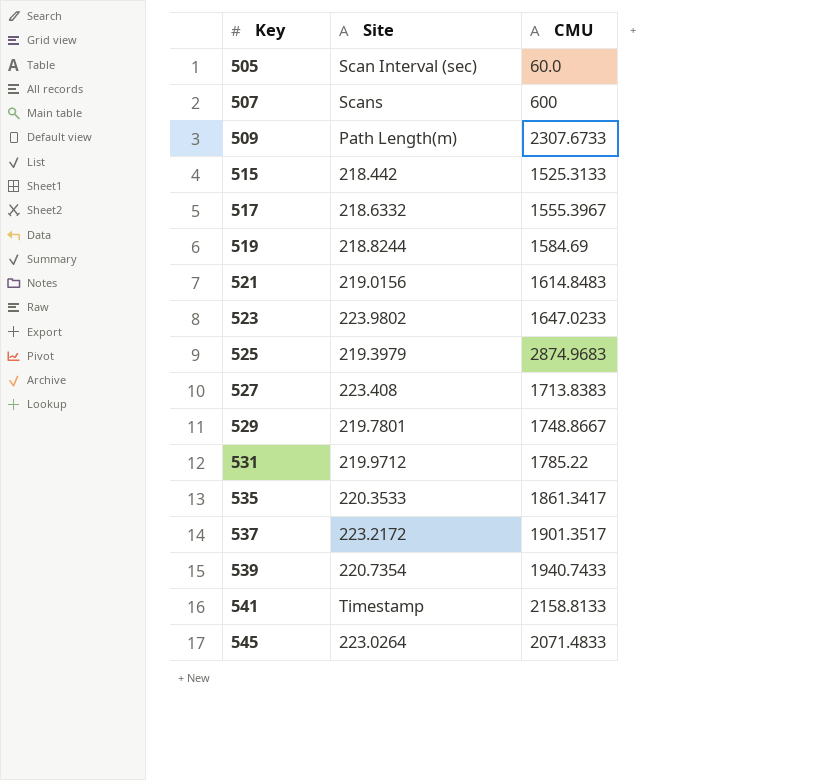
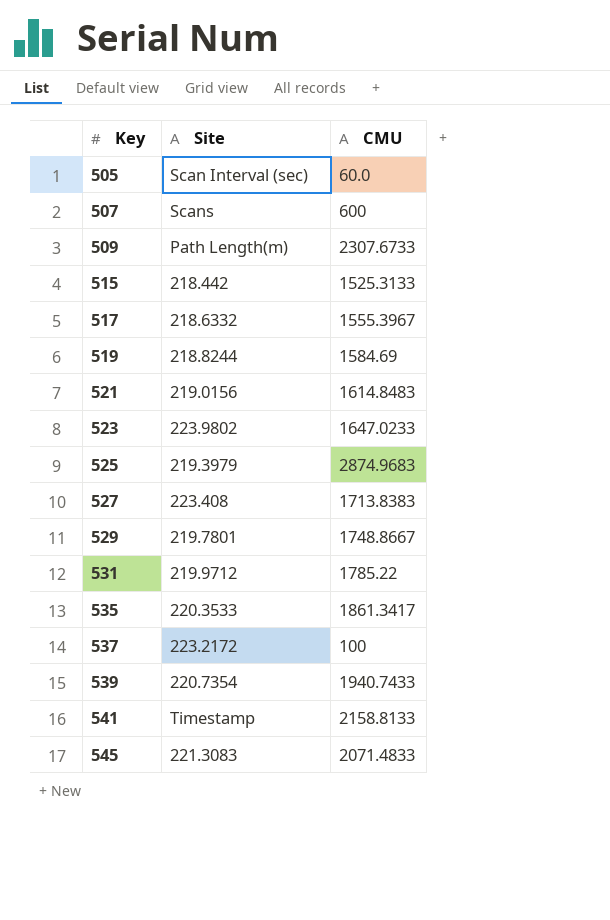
537 | CMU: 1901.3517 -> 100
545 | Site: 223.0264 -> 221.3083

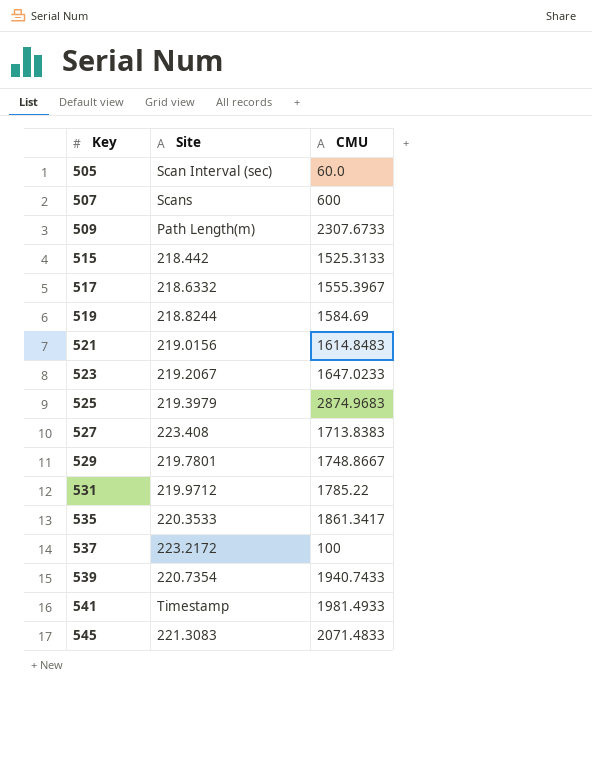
523 | Site: 223.9802 -> 219.2067
541 | CMU: 2158.8133 -> 1981.4933

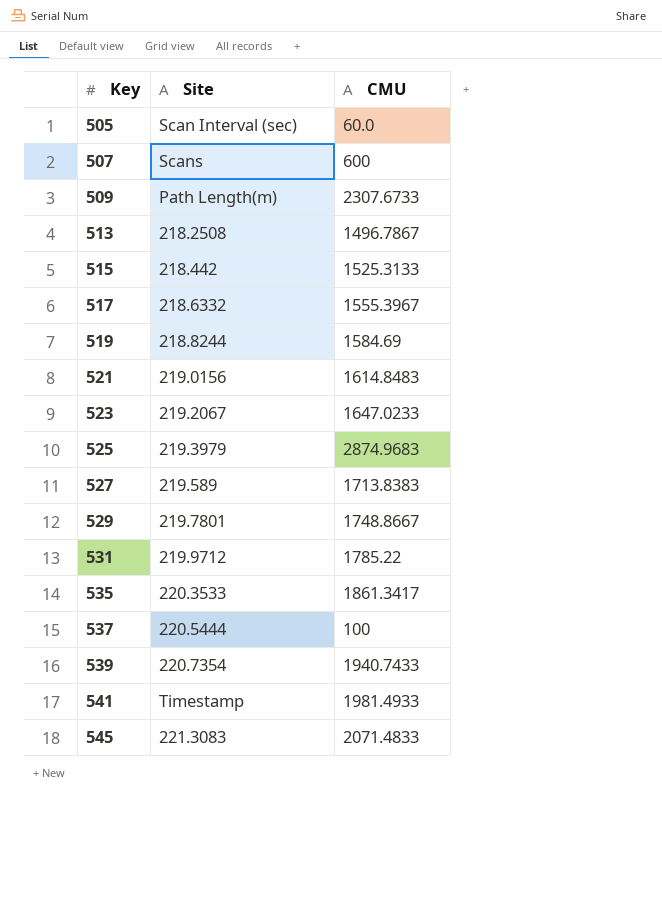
row 513: none -> 218.2508 | 1496.7867
527 | Site: 223.408 -> 219.589
537 | Site: 223.2172 -> 220.5444

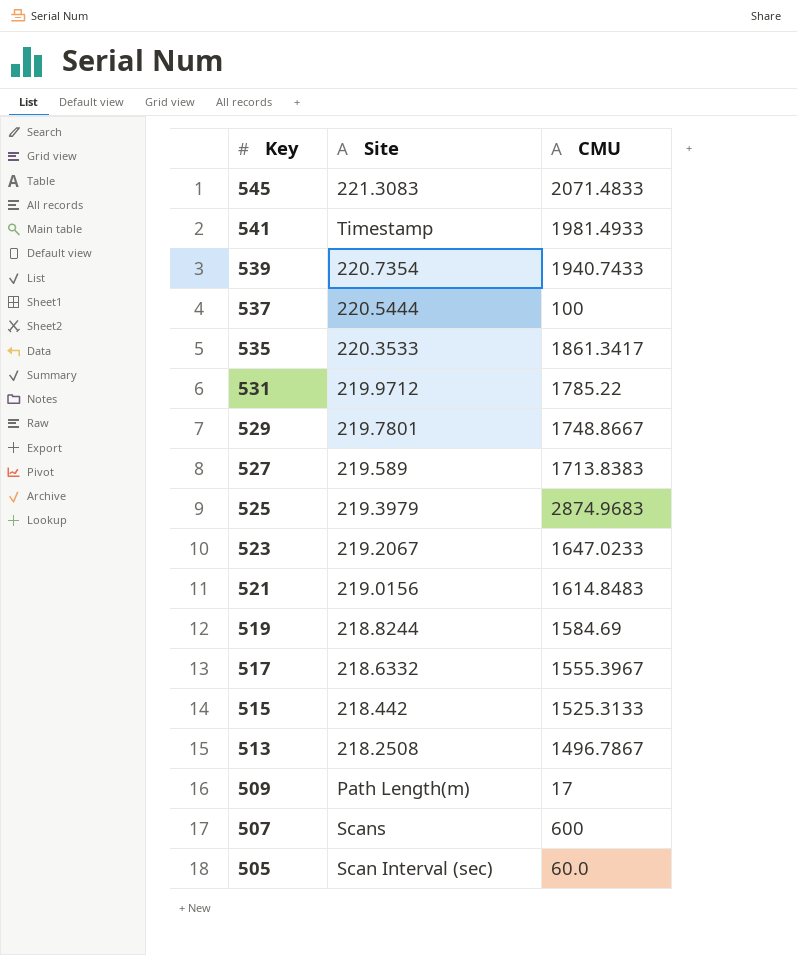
row order: Key ascending -> Key descending
509 | CMU: 2307.6733 -> 17

